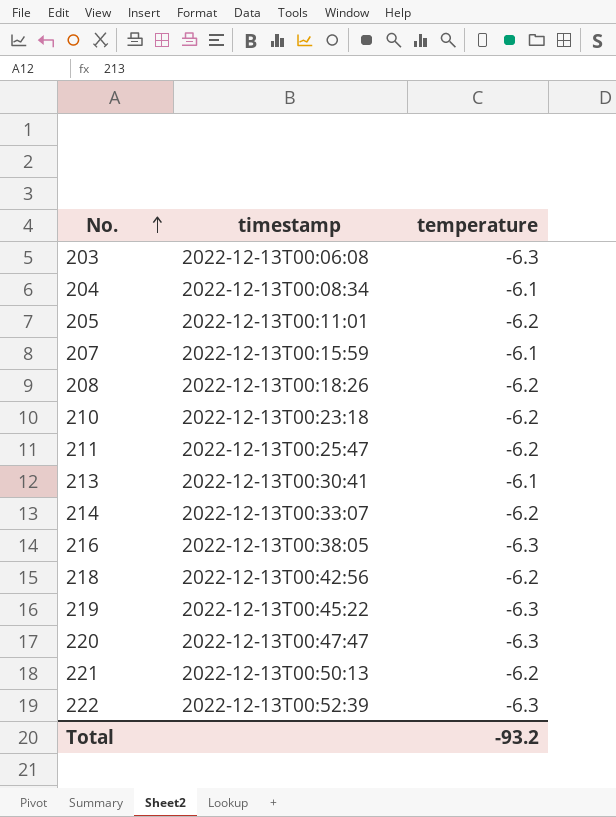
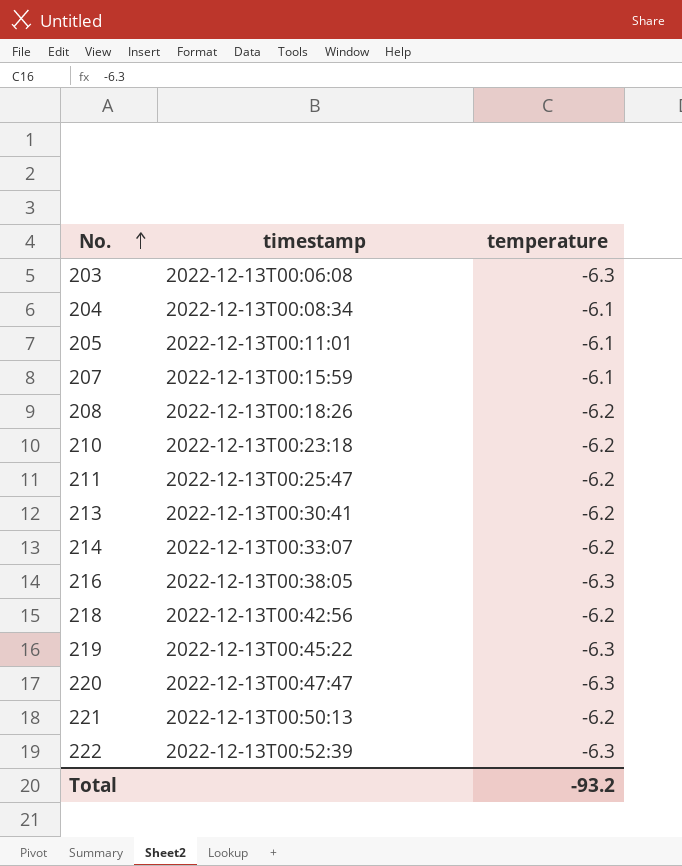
205 | temperature: -6.2 -> -6.1
213 | temperature: -6.1 -> -6.2

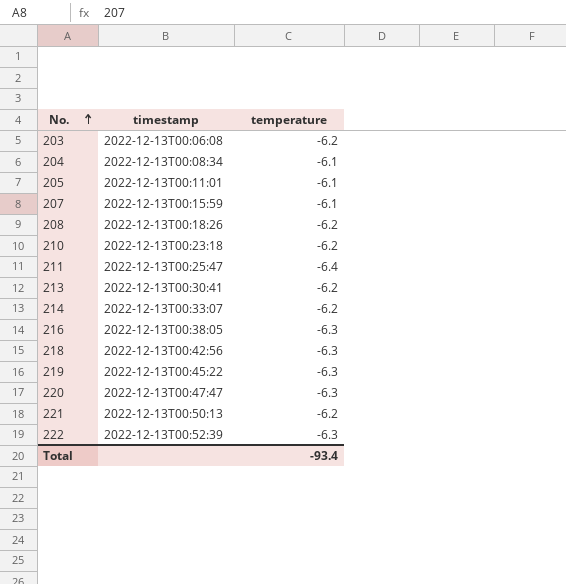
203 | temperature: -6.3 -> -6.2
211 | temperature: -6.2 -> -6.4
218 | temperature: -6.2 -> -6.3
Total | temperature: -93.2 -> -93.4

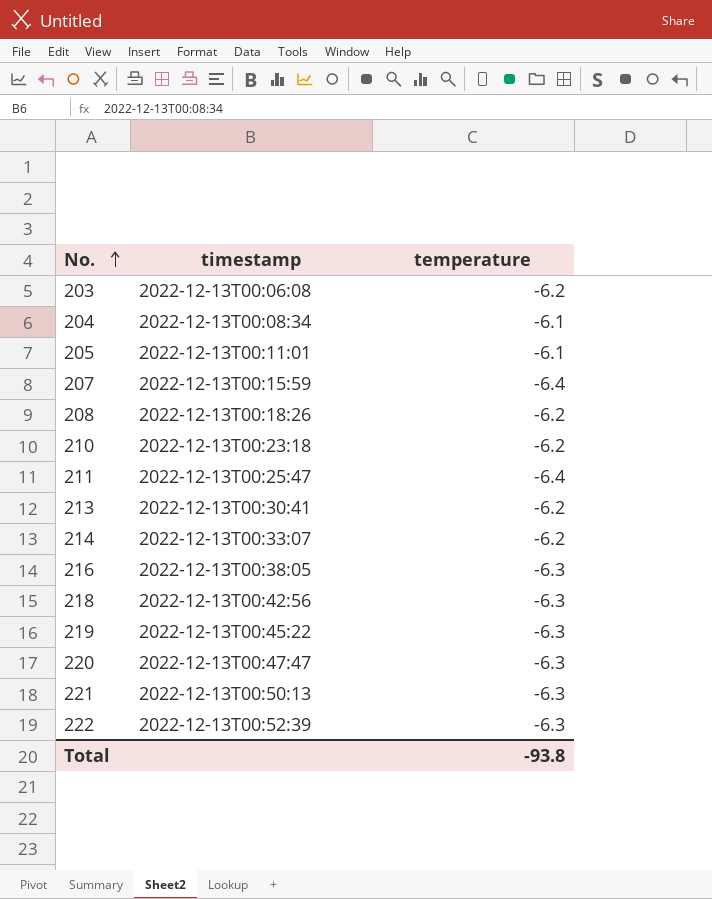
207 | temperature: -6.1 -> -6.4
221 | temperature: -6.2 -> -6.3
Total | temperature: -93.4 -> -93.8

